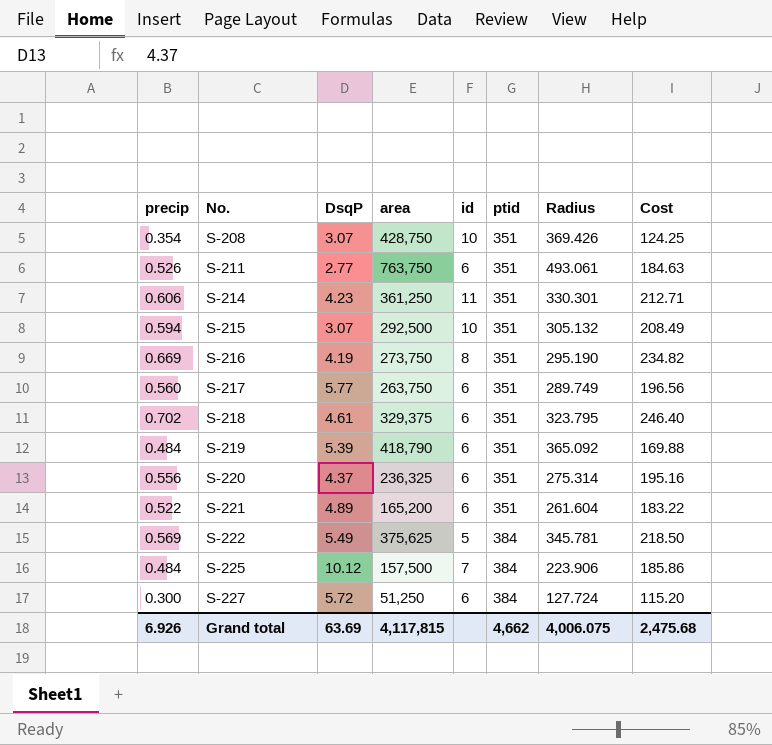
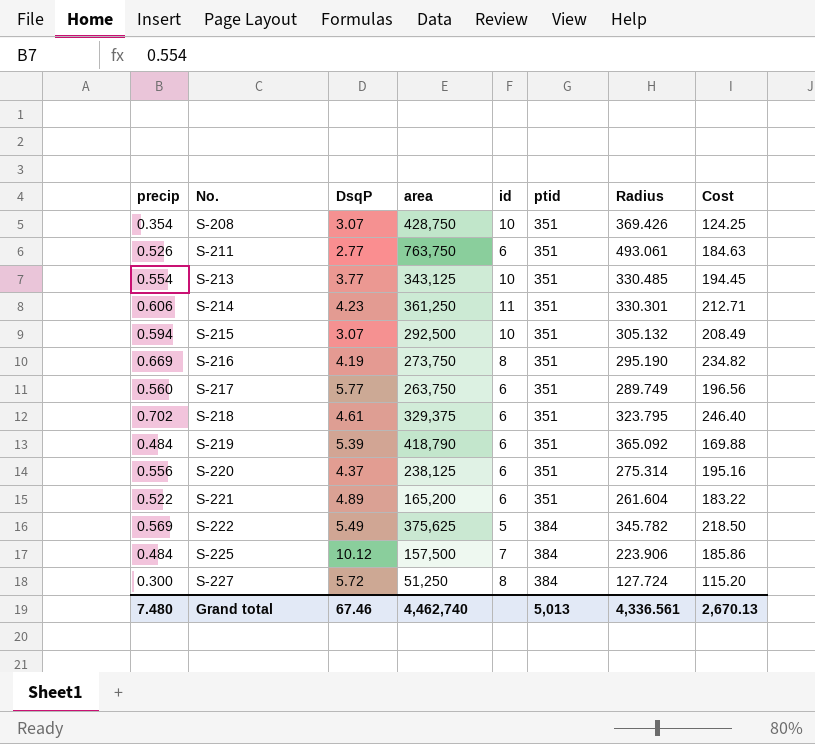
row S-213: none -> 0.554 | 3.77 | 343,125 | 10 | 351 | 330.485 | 194.45
S-220 | area: 236,325 -> 238,125
S-222 | Radius: 345.781 -> 345.782
S-227 | id: 6 -> 8
Grand total | precip: 6.926 -> 7.480
Grand total | DsqP: 63.69 -> 67.46
Grand total | area: 4,117,815 -> 4,462,740
Grand total | ptid: 4,662 -> 5,013
Grand total | Radius: 4,006.075 -> 4,336.561
Grand total | Cost: 2,475.68 -> 2,670.13

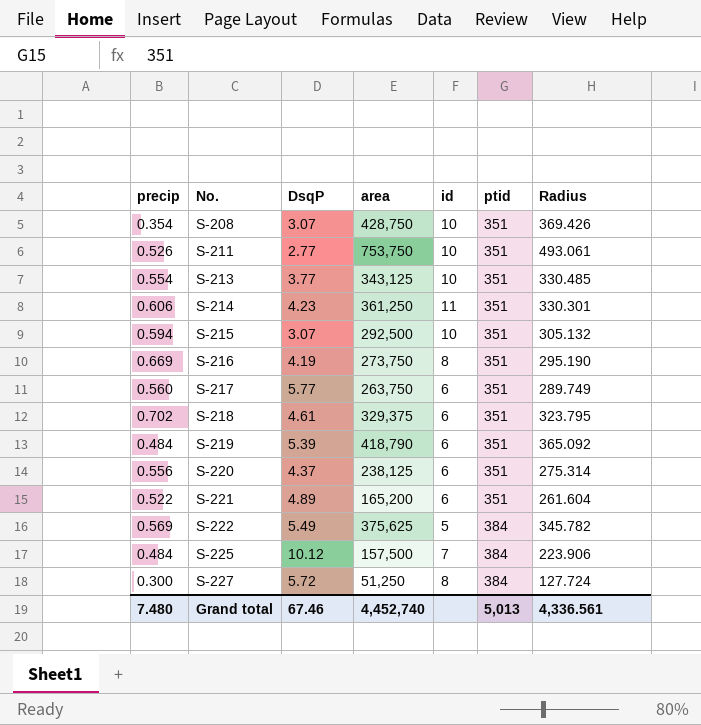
column Cost | formula: [precip] * [ptid] -> none
S-211 | area: 763,750 -> 753,750
S-211 | id: 6 -> 10
Grand total | area: 4,462,740 -> 4,452,740

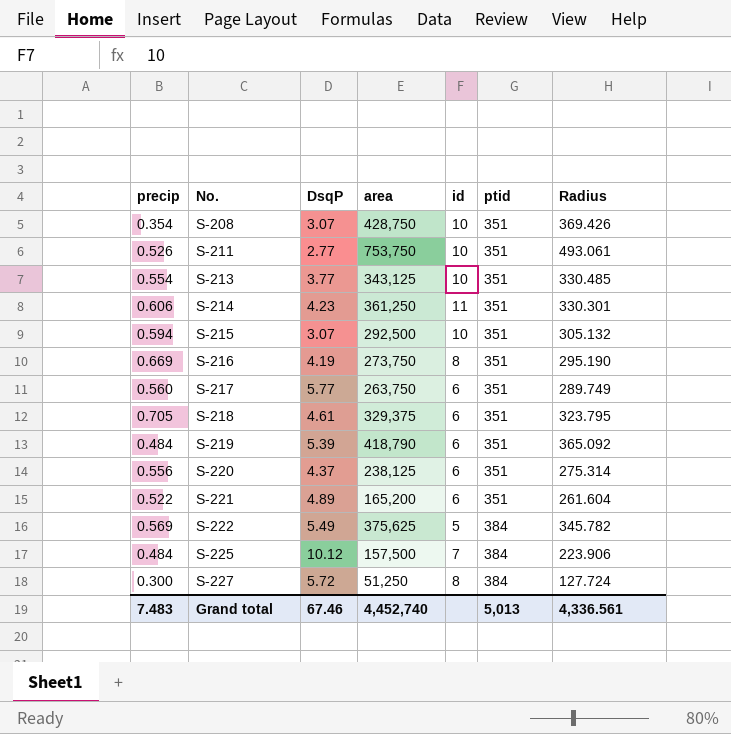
S-218 | precip: 0.702 -> 0.705
Grand total | precip: 7.480 -> 7.483

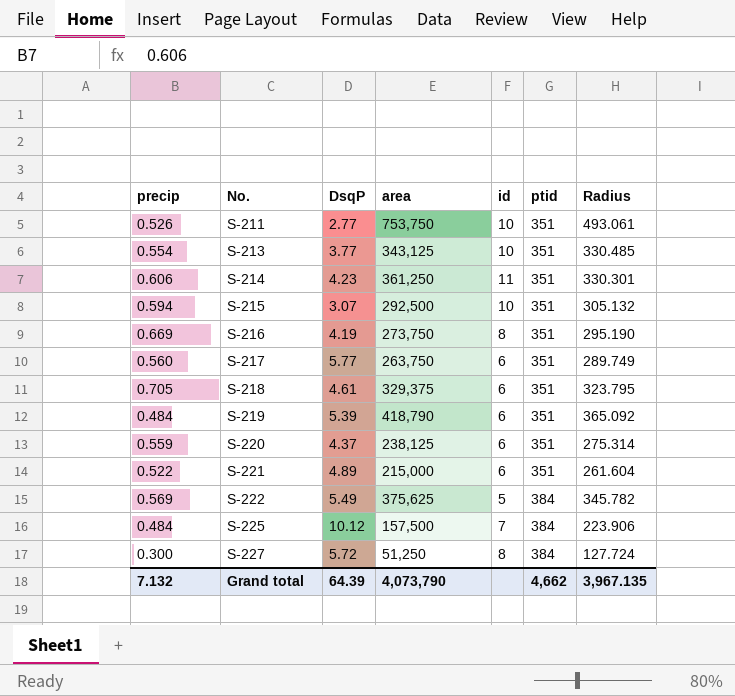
row S-208: 0.354 | 3.07 | 428,750 | 10 | 351 | 369.426 -> none
S-220 | precip: 0.556 -> 0.559
S-221 | area: 165,200 -> 215,000
Grand total | precip: 7.483 -> 7.132
Grand total | DsqP: 67.46 -> 64.39
Grand total | area: 4,452,740 -> 4,073,790
Grand total | ptid: 5,013 -> 4,662
Grand total | Radius: 4,336.561 -> 3,967.135

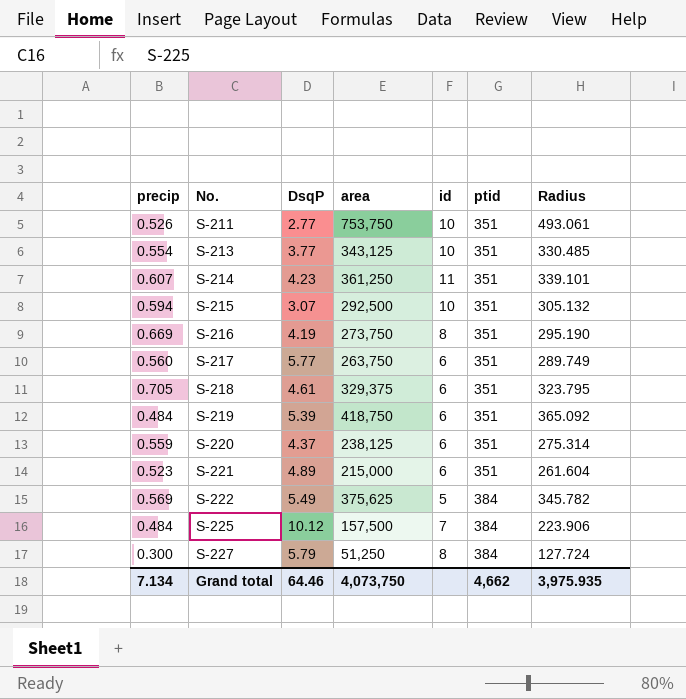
S-214 | precip: 0.606 -> 0.607
S-214 | Radius: 330.301 -> 339.101
S-219 | area: 418,790 -> 418,750
S-221 | precip: 0.522 -> 0.523
S-227 | DsqP: 5.72 -> 5.79
Grand total | precip: 7.132 -> 7.134
Grand total | DsqP: 64.39 -> 64.46
Grand total | area: 4,073,790 -> 4,073,750
Grand total | Radius: 3,967.135 -> 3,975.935

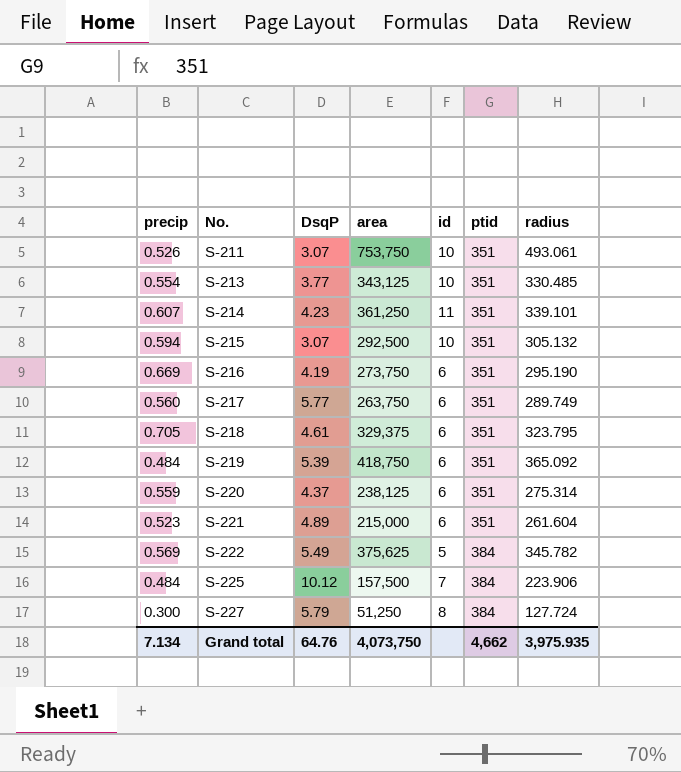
column name: Radius -> radius
S-211 | DsqP: 2.77 -> 3.07
S-216 | id: 8 -> 6
Grand total | DsqP: 64.46 -> 64.76

